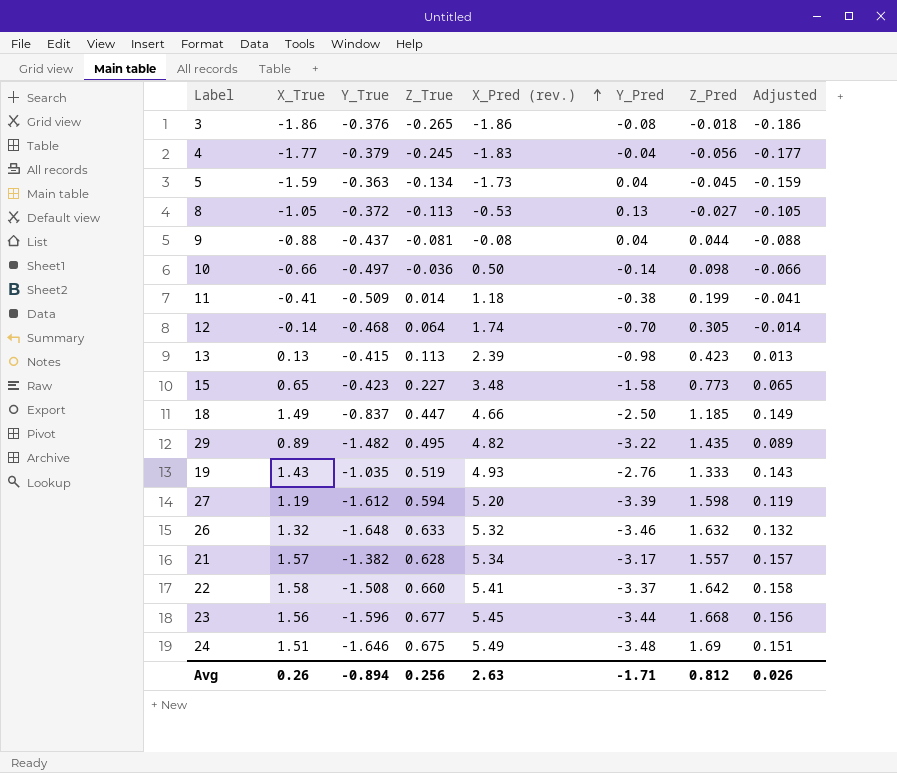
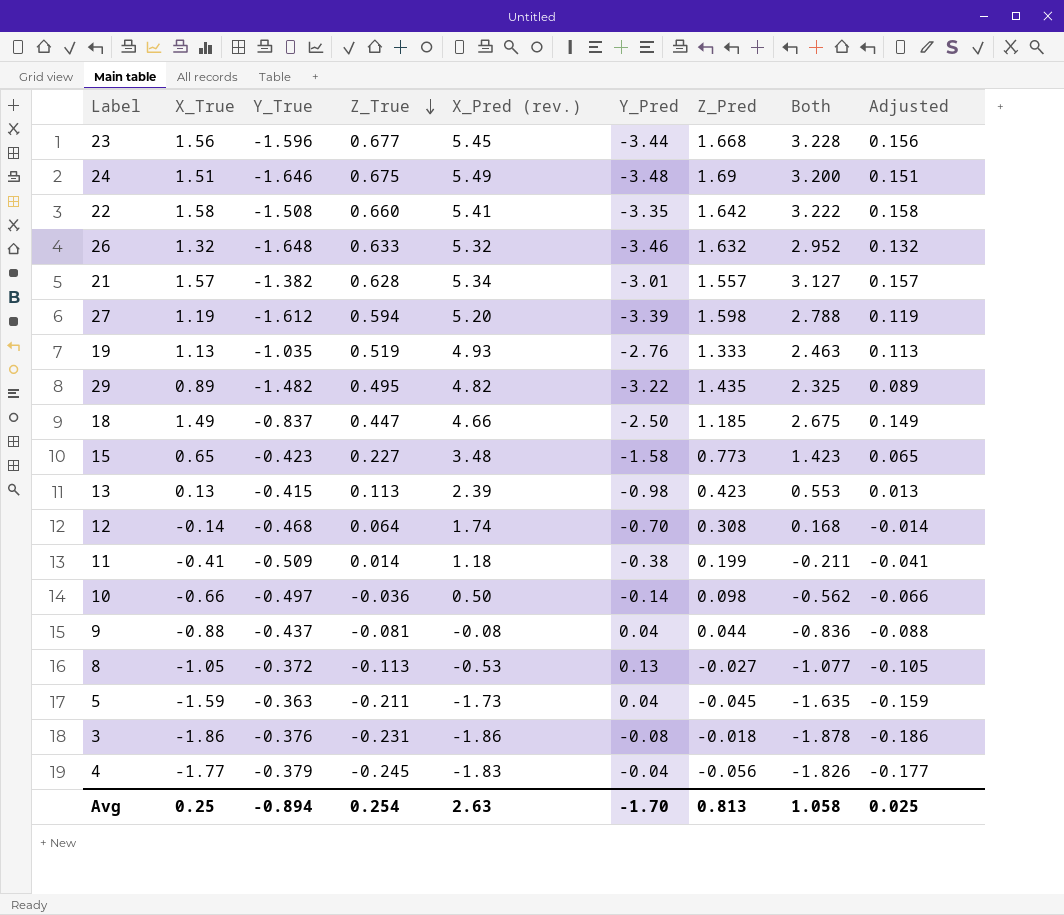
row order: X_Pred (rev.) ascending -> Z_True descending
column Both | formula: none -> [X_True] + [Z_Pred]
22 | Y_Pred: -3.37 -> -3.35
21 | Y_Pred: -3.17 -> -3.01
19 | X_True: 1.43 -> 1.13
19 | Adjusted: 0.143 -> 0.113
12 | Z_Pred: 0.305 -> 0.308
5 | Z_True: -0.134 -> -0.211
3 | Z_True: -0.265 -> -0.231
Avg | X_True: 0.26 -> 0.25
Avg | Z_True: 0.256 -> 0.254
Avg | Y_Pred: -1.71 -> -1.70
Avg | Z_Pred: 0.812 -> 0.813
Avg | Adjusted: 0.026 -> 0.025

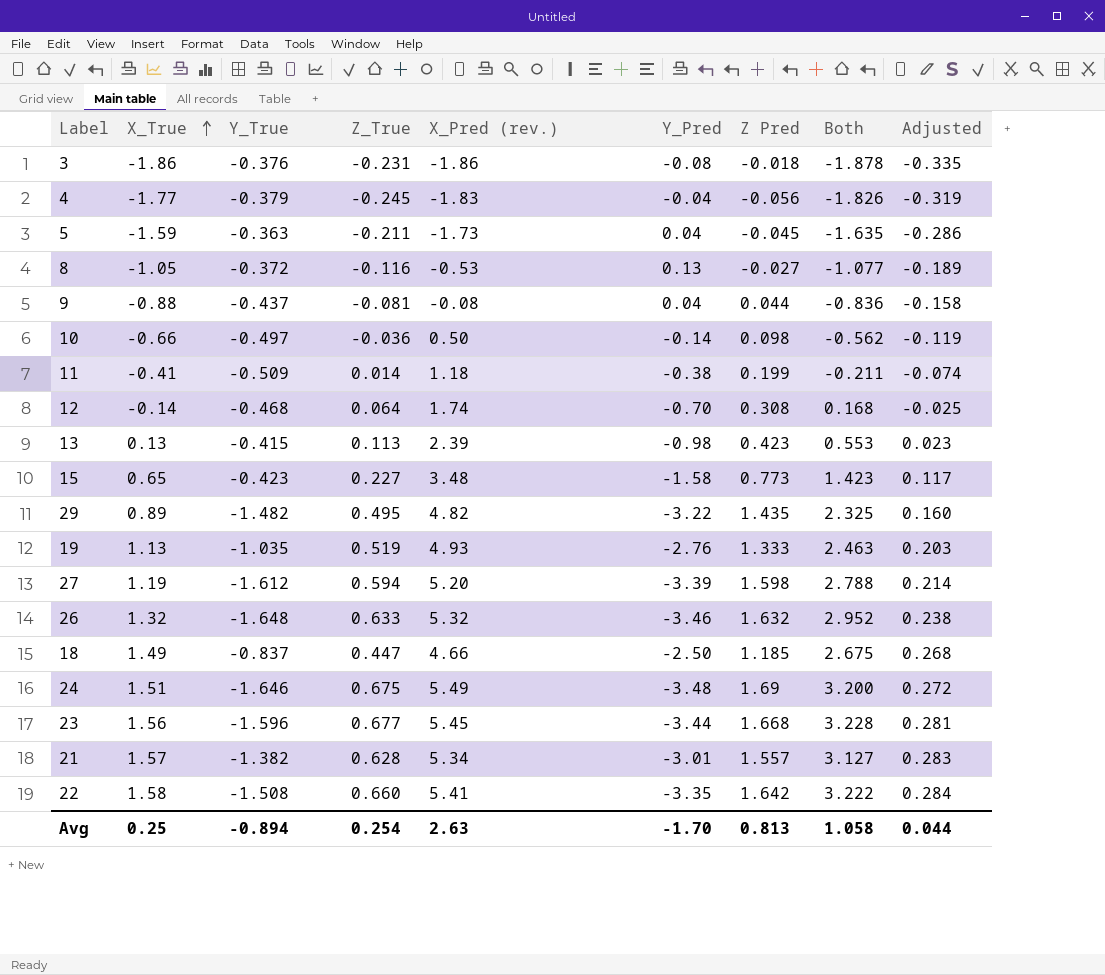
row order: Z_True descending -> X_True ascending
column name: Z_Pred -> Z Pred
column Adjusted | formula: [X_True] * 0.1 -> [X_True] * 0.18
8 | Z_True: -0.113 -> -0.116
Avg | Adjusted: 0.025 -> 0.044

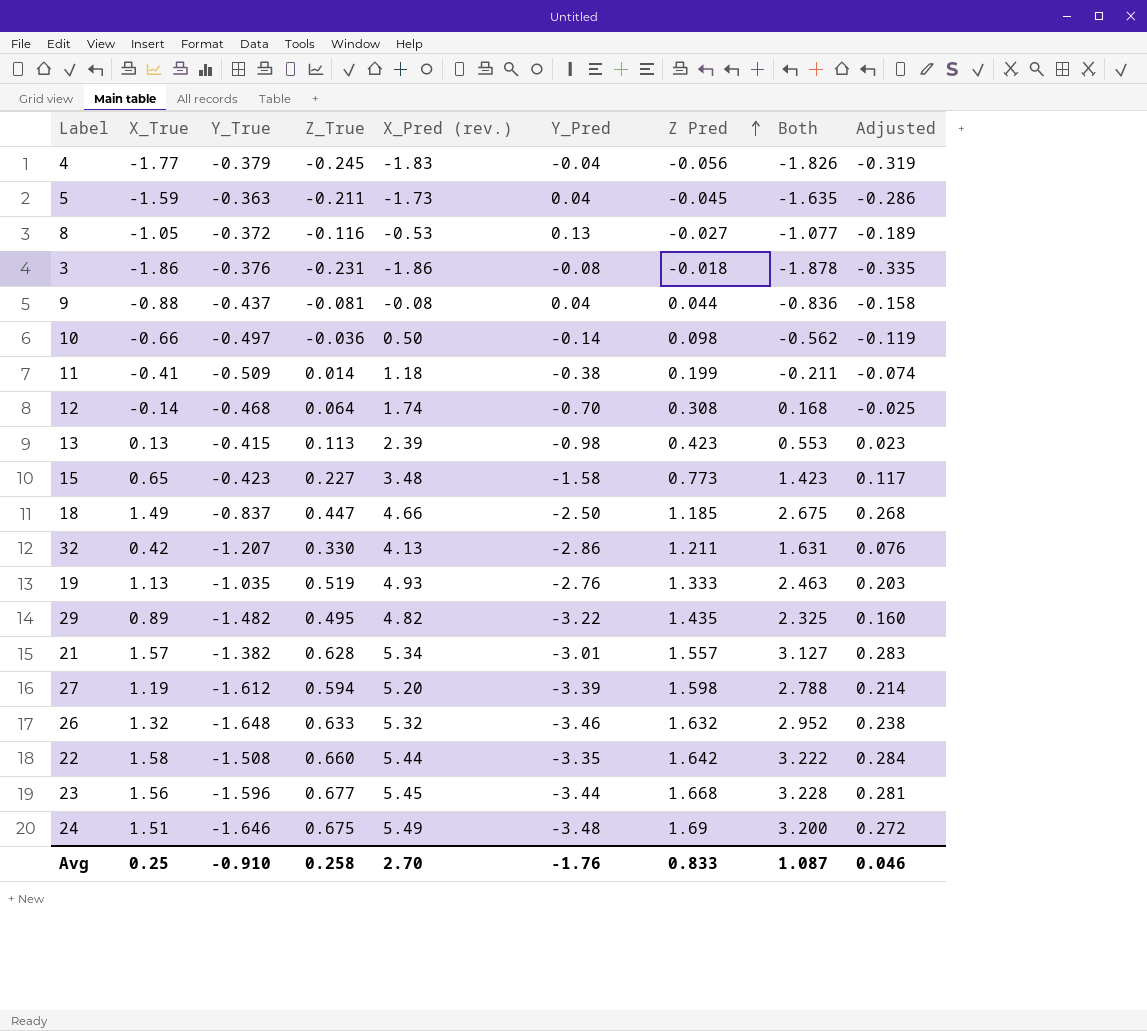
row order: X_True ascending -> Z Pred ascending
row 32: none -> 0.42 | -1.207 | 0.330 | 4.13 | -2.86 | 1.211 | 1.631 | 0.076
22 | X_Pred (rev.): 5.41 -> 5.44
Avg | Y_True: -0.894 -> -0.910
Avg | Z_True: 0.254 -> 0.258
Avg | X_Pred (rev.): 2.63 -> 2.70
Avg | Y_Pred: -1.70 -> -1.76
Avg | Z Pred: 0.813 -> 0.833
Avg | Both: 1.058 -> 1.087
Avg | Adjusted: 0.044 -> 0.046

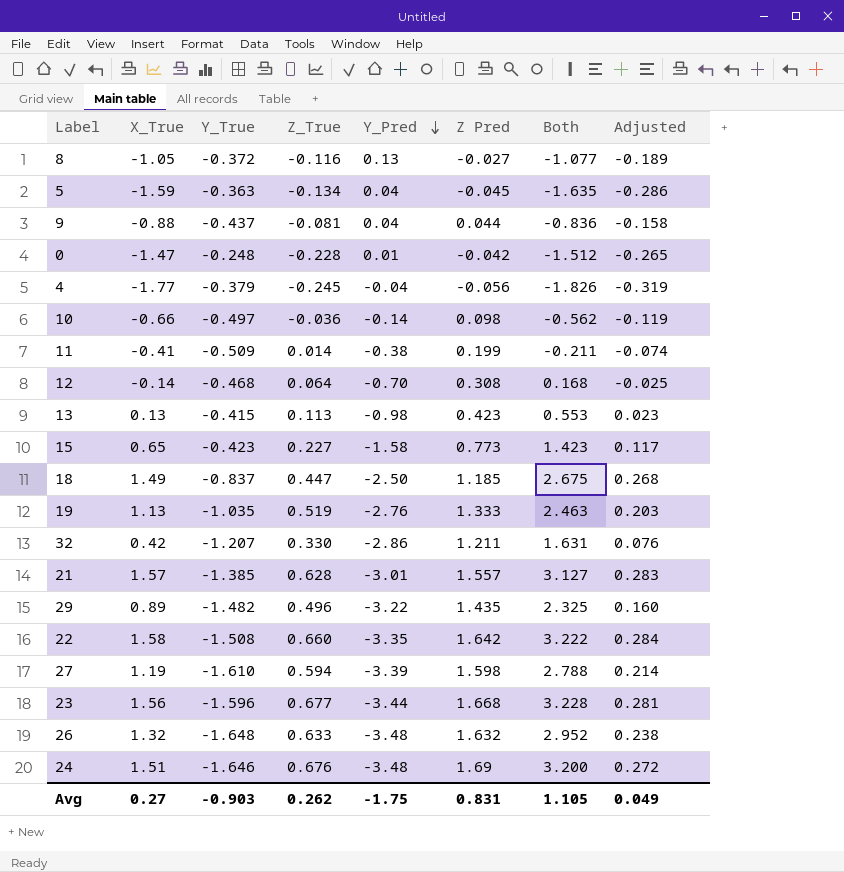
row order: Z Pred ascending -> Y_Pred descending
column X_Pred (rev.) | position: 5 -> none
row 3: -1.86 | -0.376 | -0.231 | -1.86 | -0.08 | -0.018 | -1.878 | -0.335 -> none
5 | Z_True: -0.211 -> -0.134
row 0: none -> -1.47 | -0.248 | -0.228 | 0.01 | -0.042 | -1.512 | -0.265
21 | Y_True: -1.382 -> -1.385
29 | Z_True: 0.495 -> 0.496
27 | Y_True: -1.612 -> -1.610
26 | Y_Pred: -3.46 -> -3.48
24 | Z_True: 0.675 -> 0.676
Avg | X_True: 0.25 -> 0.27
Avg | Y_True: -0.910 -> -0.903
Avg | Z_True: 0.258 -> 0.262
Avg | Y_Pred: -1.76 -> -1.75
Avg | Z Pred: 0.833 -> 0.831
Avg | Both: 1.087 -> 1.105
Avg | Adjusted: 0.046 -> 0.049

